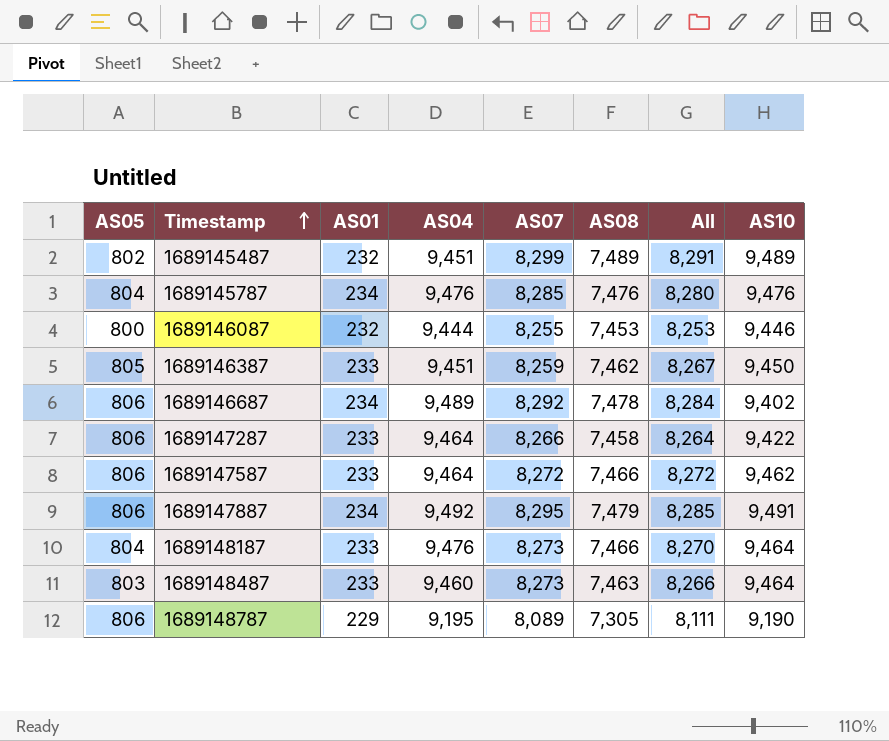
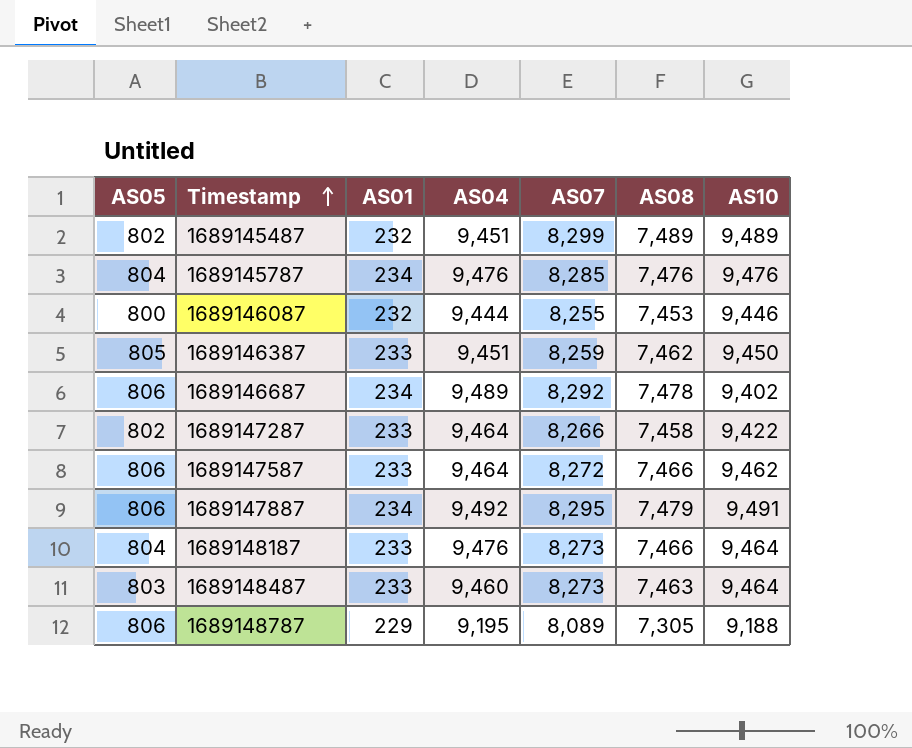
column All | formula: [AS05] + [AS08] -> none
1689147287 | AS05: 806 -> 802
1689148787 | AS10: 9,190 -> 9,188

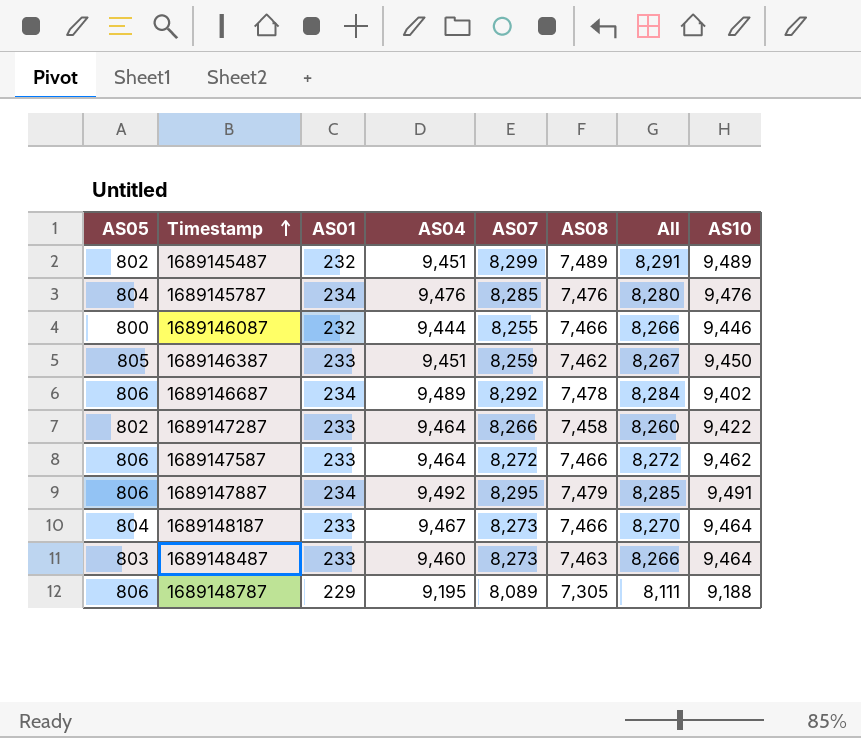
column All | formula: none -> [AS05] + [AS08]
1689146087 | AS08: 7,453 -> 7,466
1689148187 | AS04: 9,476 -> 9,467

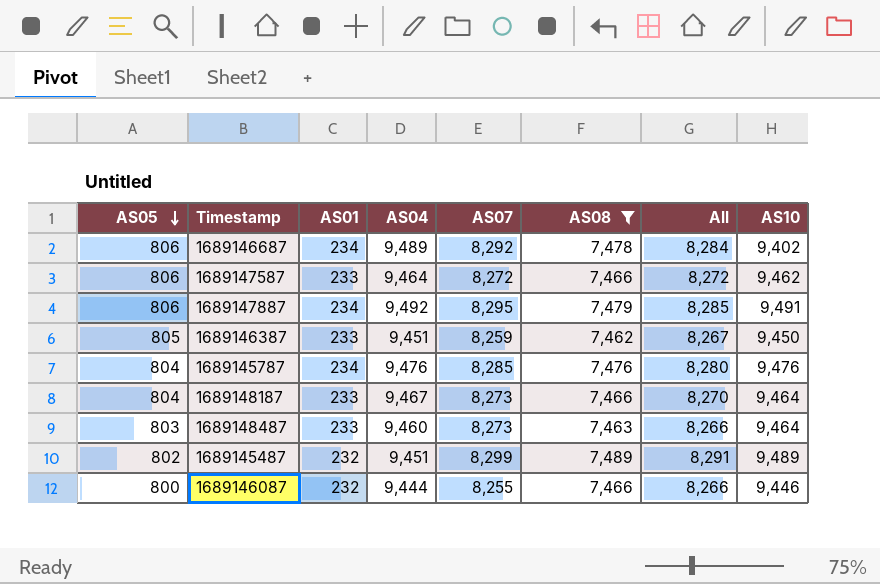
filter: none -> AS08 >= 7,462
row order: Timestamp ascending -> AS05 descending

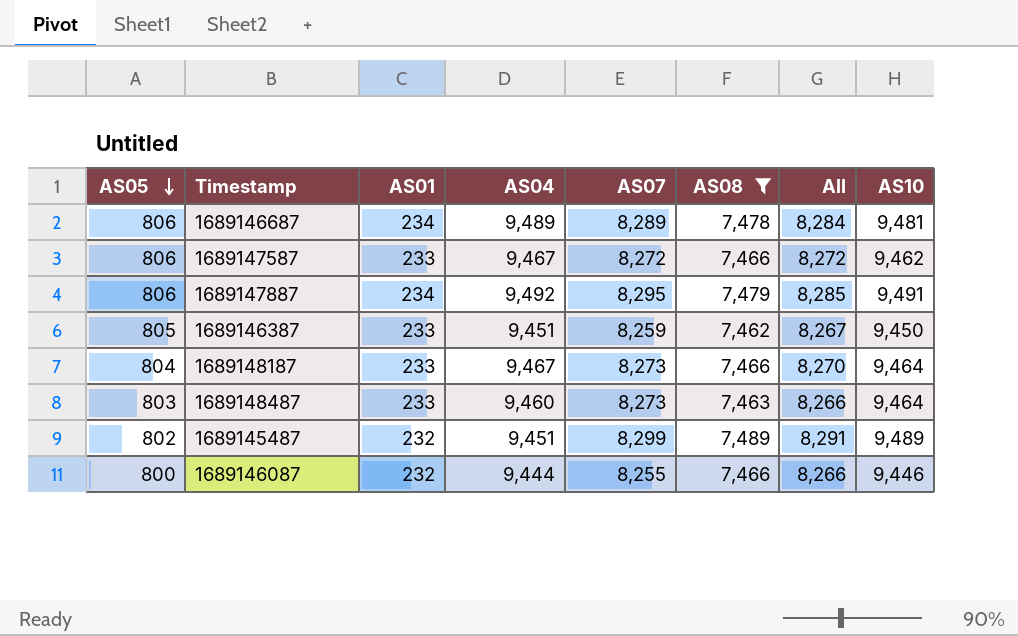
row 1689145787: 804 | 234 | 9,476 | 8,285 | 7,476 | 8,280 | 9,476 -> none
1689146687 | AS07: 8,292 -> 8,289
1689146687 | AS10: 9,402 -> 9,481
1689147587 | AS04: 9,464 -> 9,467

